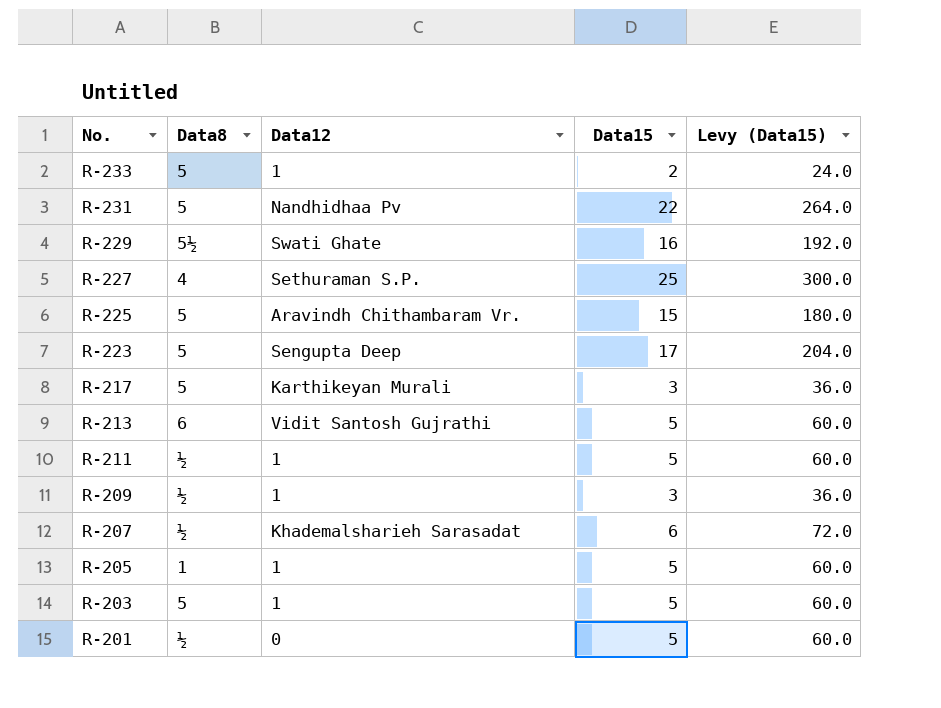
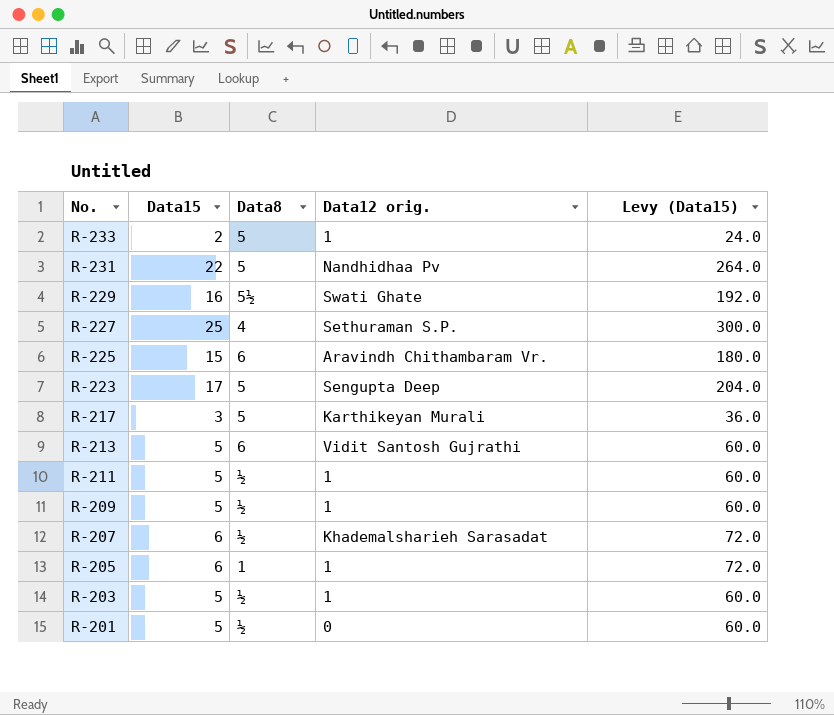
column Data15 | position: 4 -> 2
column name: Data12 -> Data12 orig.
R-225 | Data8: 5 -> 6
R-209 | Data15: 3 -> 5
R-209 | Levy (Data15): 36.0 -> 60.0
R-205 | Data15: 5 -> 6
R-205 | Levy (Data15): 60.0 -> 72.0
R-203 | Data8: 5 -> ½

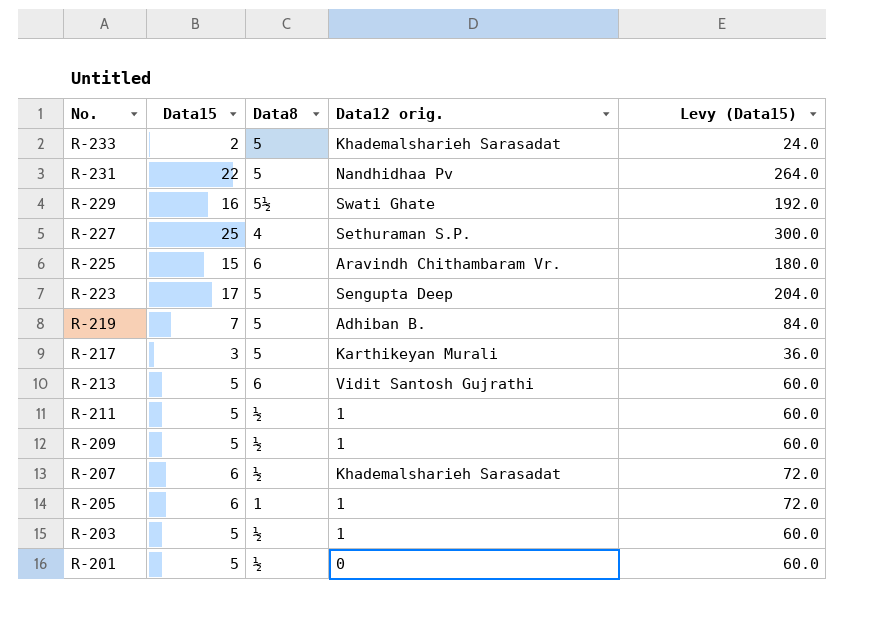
R-233 | Data12 orig.: 1 -> Khademalsharieh Sarasadat
row R-219: none -> 7 | 5 | Adhiban B. | 84.0

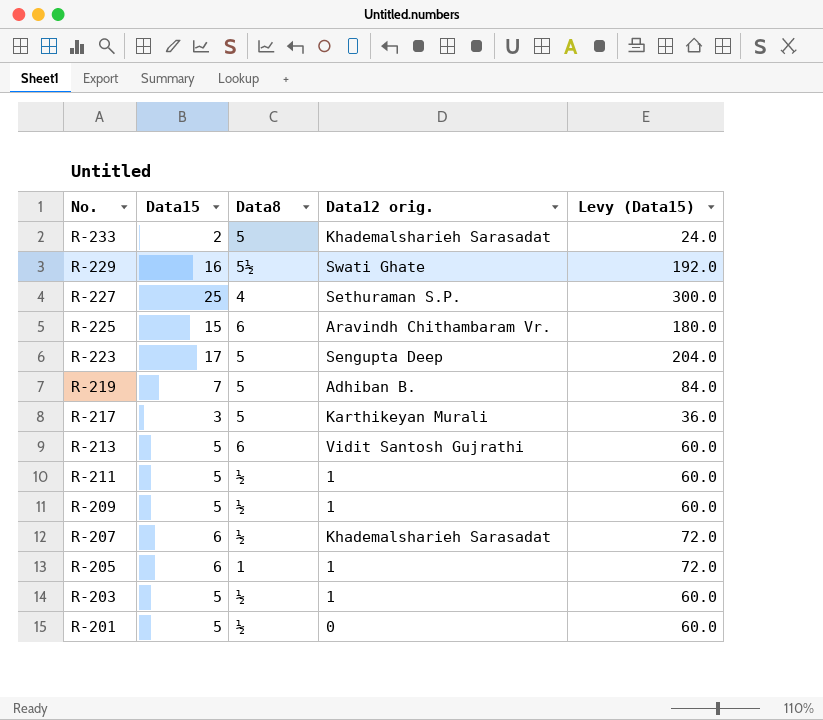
row R-231: 22 | 5 | Nandhidhaa Pv | 264.0 -> none

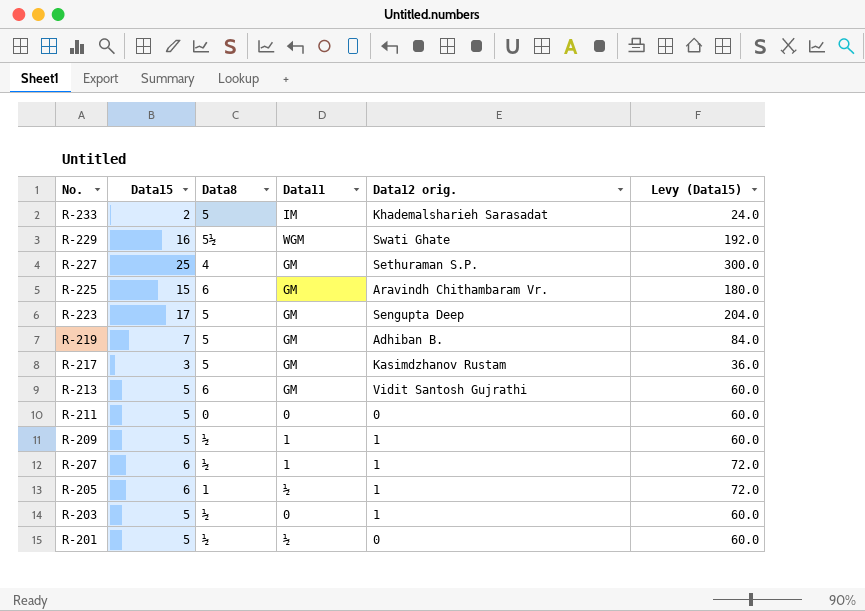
column Data11 | position: none -> 4
R-217 | Data12 orig.: Karthikeyan Murali -> Kasimdzhanov Rustam
R-211 | Data8: ½ -> 0
R-211 | Data12 orig.: 1 -> 0
R-207 | Data12 orig.: Khademalsharieh Sarasadat -> 1

